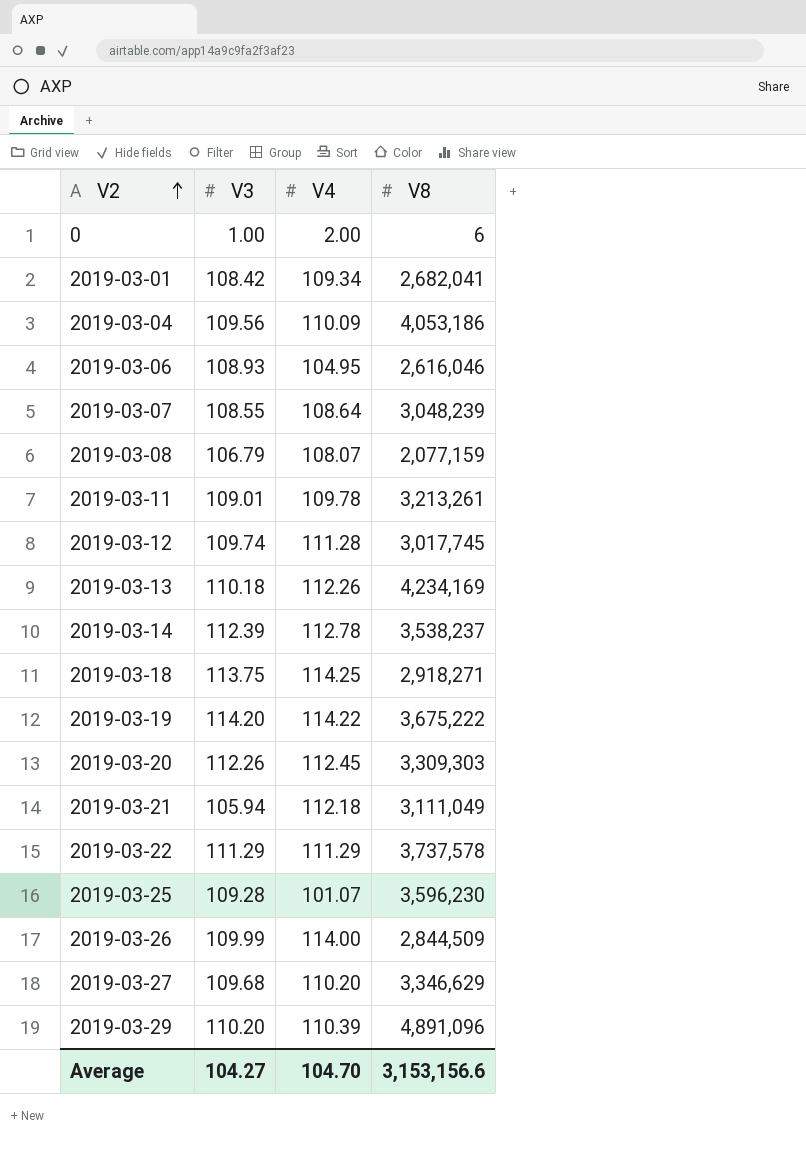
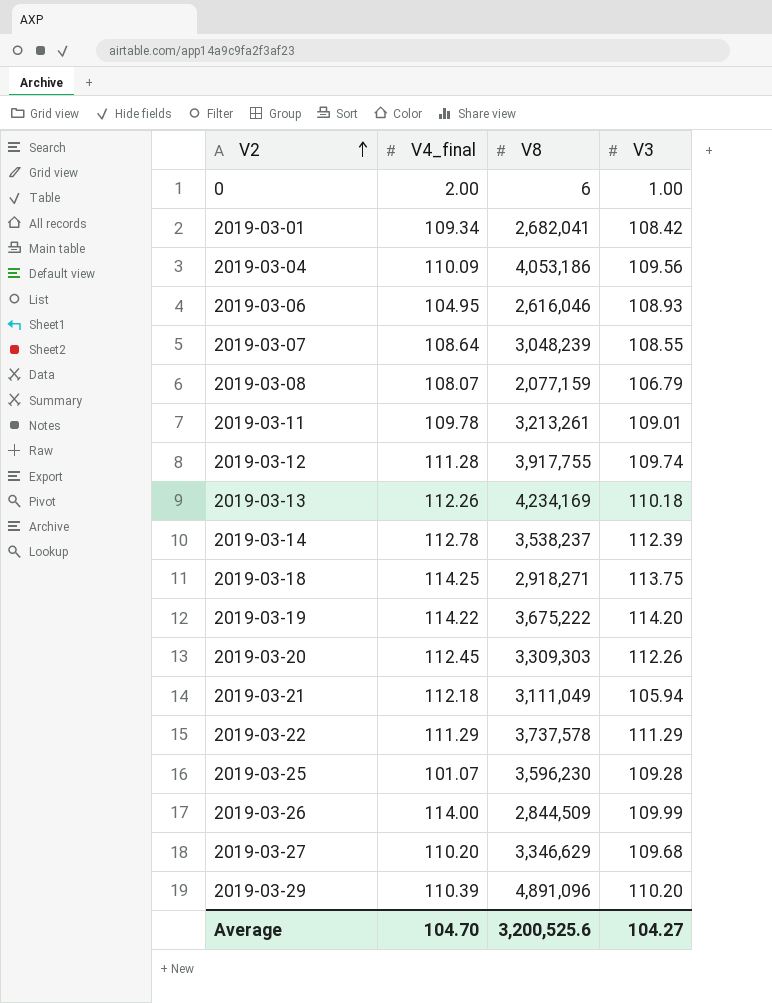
column name: V4 -> V4_final
column V3 | position: 2 -> 4
2019-03-12 | V8: 3,017,745 -> 3,917,755
Average | V8: 3,153,156.6 -> 3,200,525.6

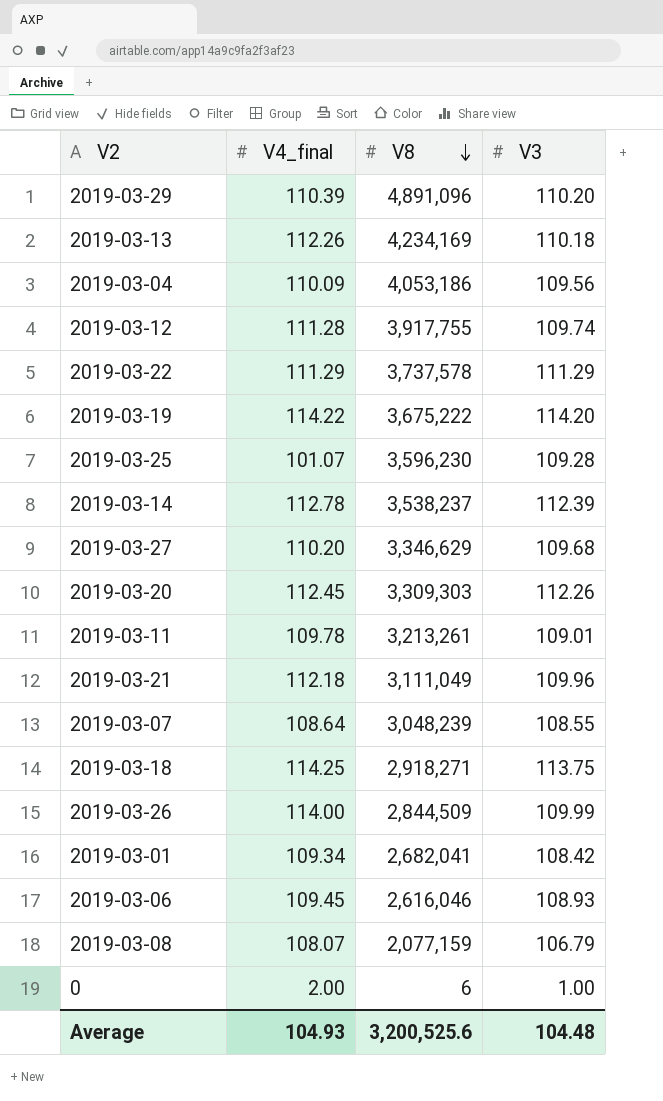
row order: V2 ascending -> V8 descending
2019-03-21 | V3: 105.94 -> 109.96
2019-03-06 | V4_final: 104.95 -> 109.45
Average | V4_final: 104.70 -> 104.93
Average | V3: 104.27 -> 104.48

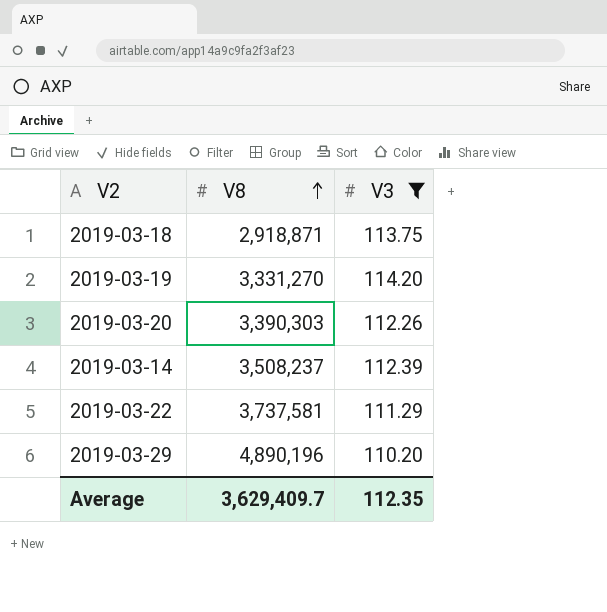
filter: none -> V3 >= 110.20
row order: V8 descending -> V8 ascending
column V4_final | position: 2 -> none
2019-03-18 | V8: 2,918,271 -> 2,918,871
2019-03-19 | V8: 3,675,222 -> 3,331,270
2019-03-20 | V8: 3,309,303 -> 3,390,303
2019-03-14 | V8: 3,538,237 -> 3,508,237
2019-03-22 | V8: 3,737,578 -> 3,737,581
2019-03-29 | V8: 4,891,096 -> 4,890,196
Average | V8: 3,200,525.6 -> 3,629,409.7
Average | V3: 104.48 -> 112.35

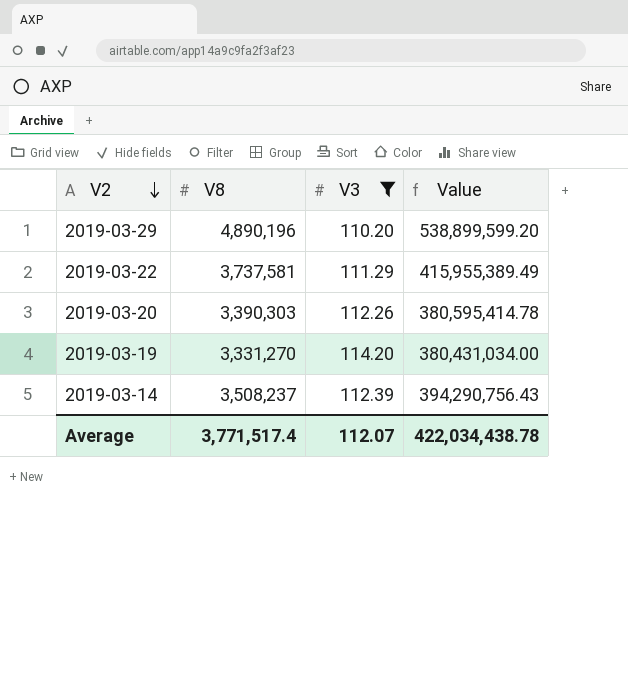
row order: V8 ascending -> V2 descending
column Value | formula: none -> [V8] * [V3]
row 2019-03-18: 2,918,871 | 113.75 -> none
Average | V8: 3,629,409.7 -> 3,771,517.4
Average | V3: 112.35 -> 112.07

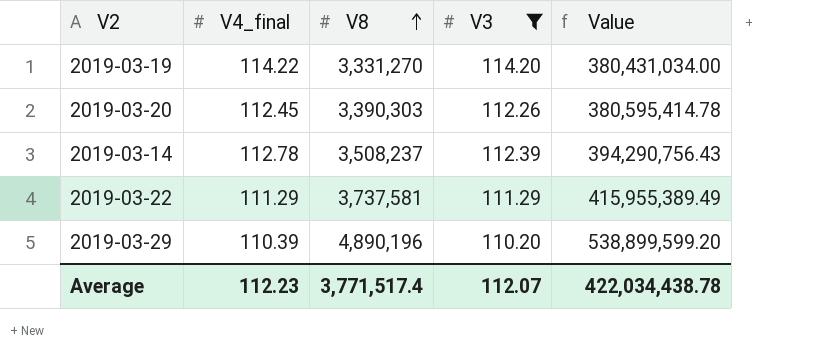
row order: V2 descending -> V8 ascending
column V4_final | position: none -> 2

